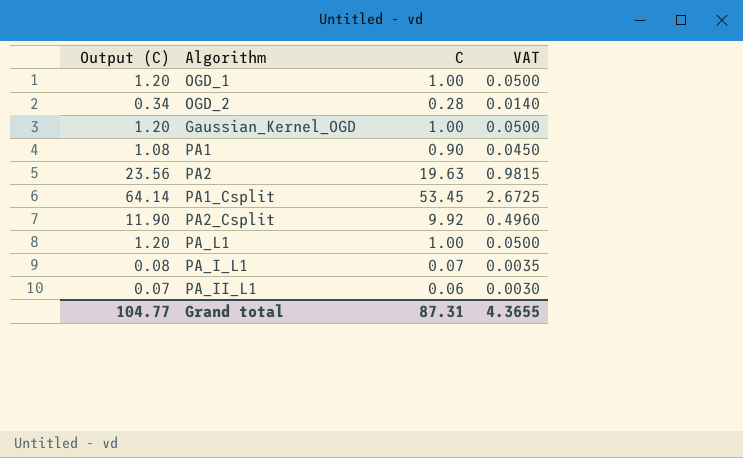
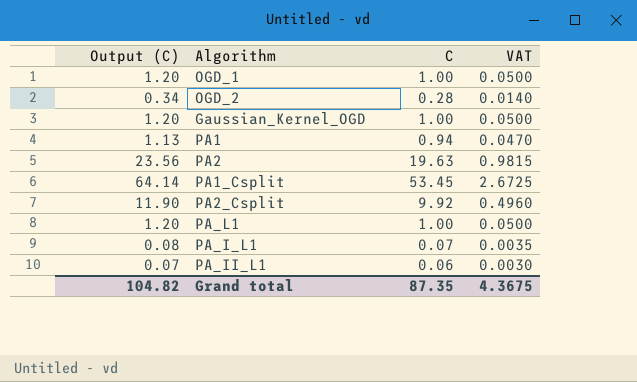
PA1 | Output (C): 1.08 -> 1.13
PA1 | C: 0.90 -> 0.94
PA1 | VAT: 0.0450 -> 0.0470
Grand total | Output (C): 104.77 -> 104.82
Grand total | C: 87.31 -> 87.35
Grand total | VAT: 4.3655 -> 4.3675

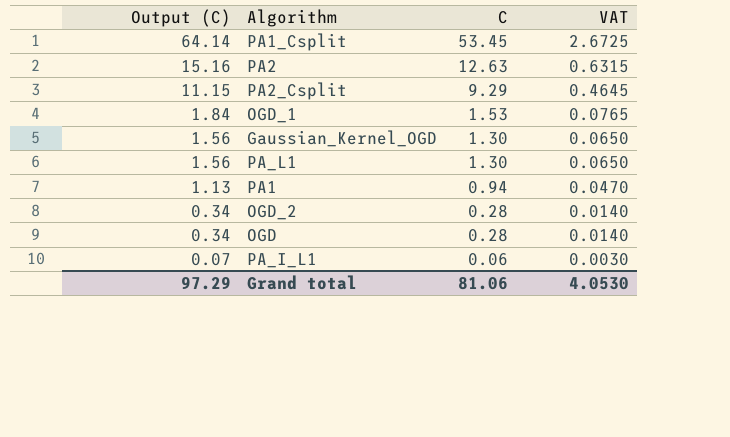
row order: none -> Output (C) descending
row PA_II_L1: 0.07 | 0.06 | 0.0030 -> none
PA2 | Output (C): 23.56 -> 15.16
PA2 | C: 19.63 -> 12.63
PA2 | VAT: 0.9815 -> 0.6315
PA2_Csplit | Output (C): 11.90 -> 11.15
PA2_Csplit | C: 9.92 -> 9.29
PA2_Csplit | VAT: 0.4960 -> 0.4645
OGD_1 | Output (C): 1.20 -> 1.84
OGD_1 | C: 1.00 -> 1.53
OGD_1 | VAT: 0.0500 -> 0.0765
Gaussian_Kernel_OGD | Output (C): 1.20 -> 1.56
Gaussian_Kernel_OGD | C: 1.00 -> 1.30
Gaussian_Kernel_OGD | VAT: 0.0500 -> 0.0650
PA_L1 | Output (C): 1.20 -> 1.56
PA_L1 | C: 1.00 -> 1.30
PA_L1 | VAT: 0.0500 -> 0.0650
row OGD: none -> 0.34 | 0.28 | 0.0140
PA_I_L1 | Output (C): 0.08 -> 0.07
PA_I_L1 | C: 0.07 -> 0.06
PA_I_L1 | VAT: 0.0035 -> 0.0030
Grand total | Output (C): 104.82 -> 97.29
Grand total | C: 87.35 -> 81.06
Grand total | VAT: 4.3675 -> 4.0530

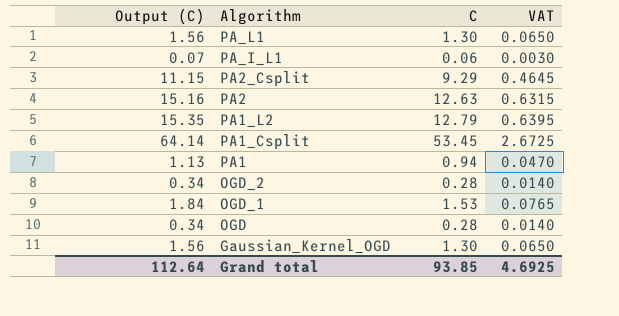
row order: Output (C) descending -> Algorithm descending
row PA1_L2: none -> 15.35 | 12.79 | 0.6395
Grand total | Output (C): 97.29 -> 112.64
Grand total | C: 81.06 -> 93.85
Grand total | VAT: 4.0530 -> 4.6925

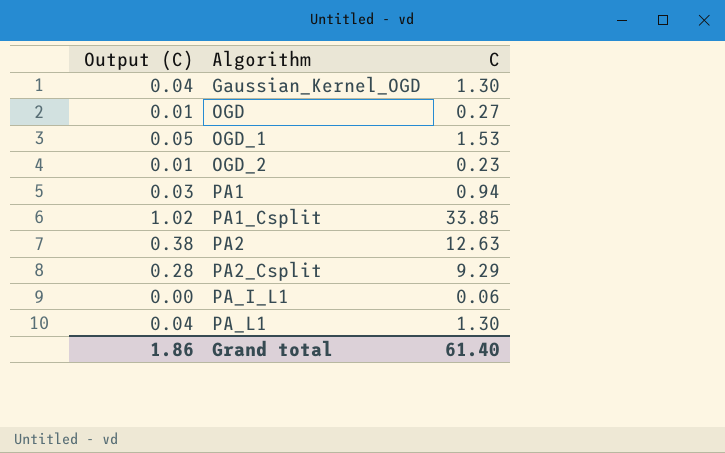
row order: Algorithm descending -> Algorithm ascending
column VAT | formula: [C] * 0.05 -> none
column Output (C) | formula: [C] * 1.2 -> [C] * 0.03
row PA1_L2: 15.35 | 12.79 | 0.6395 -> none
OGD | C: 0.28 -> 0.27
OGD_2 | C: 0.28 -> 0.23
PA1_Csplit | C: 53.45 -> 33.85
Grand total | Output (C): 112.64 -> 1.86
Grand total | C: 93.85 -> 61.40

